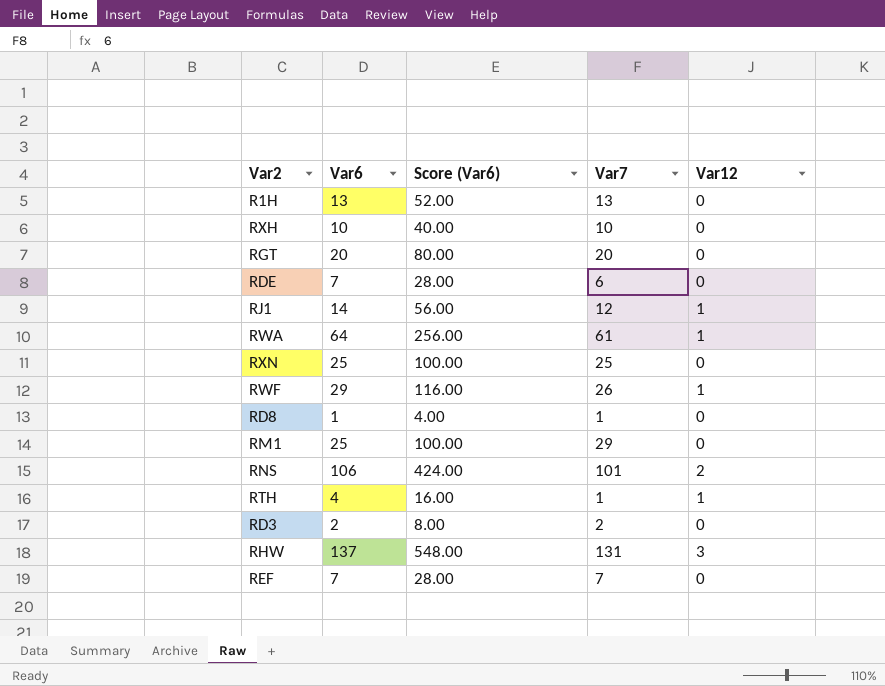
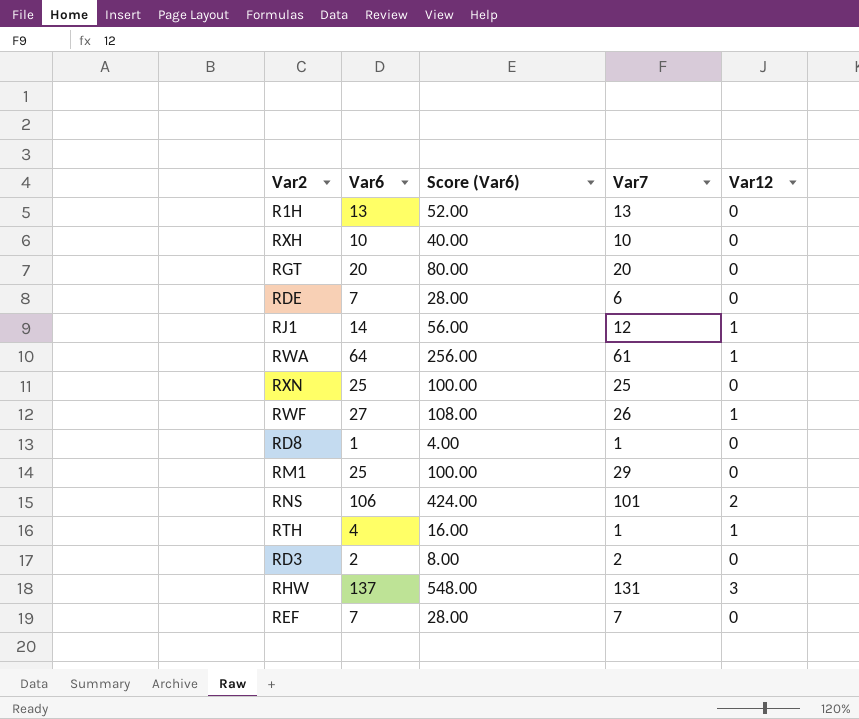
RWF | Var6: 29 -> 27
RWF | Score (Var6): 116.00 -> 108.00

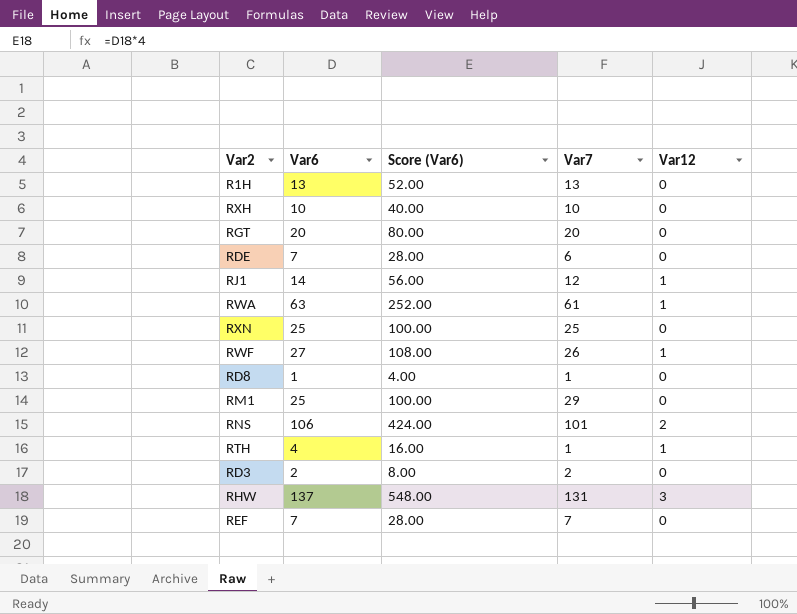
RWA | Var6: 64 -> 63
RWA | Score (Var6): 256.00 -> 252.00

